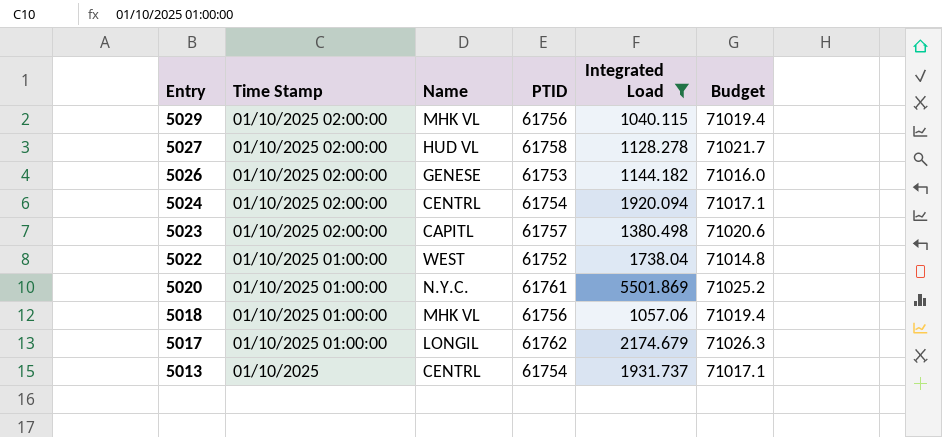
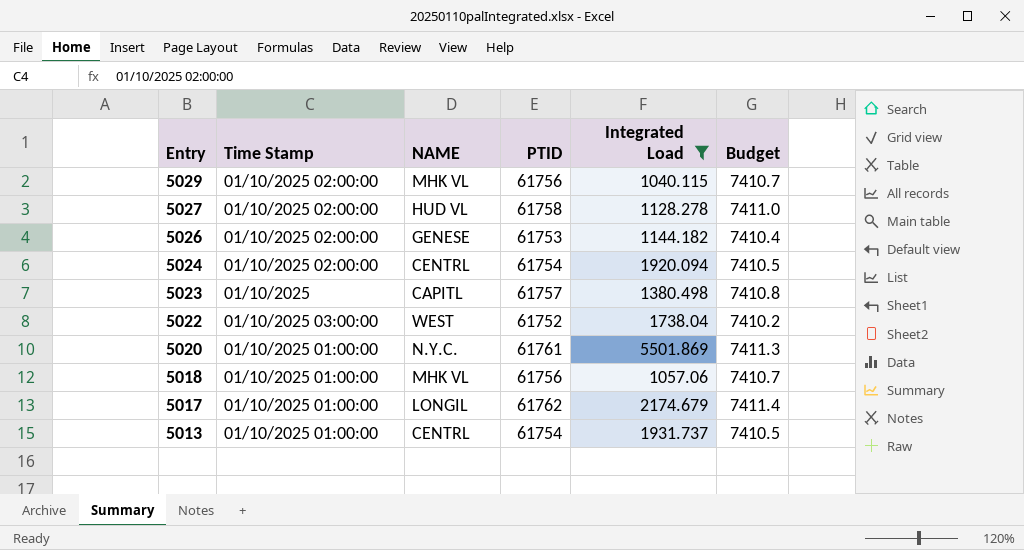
column name: Name -> NAME
column Budget | formula: [PTID] * 1.15 -> [PTID] * 0.12
5023 | Time Stamp: 01/10/2025 02:00:00 -> 01/10/2025
5022 | Time Stamp: 01/10/2025 01:00:00 -> 01/10/2025 03:00:00
5013 | Time Stamp: 01/10/2025 -> 01/10/2025 01:00:00

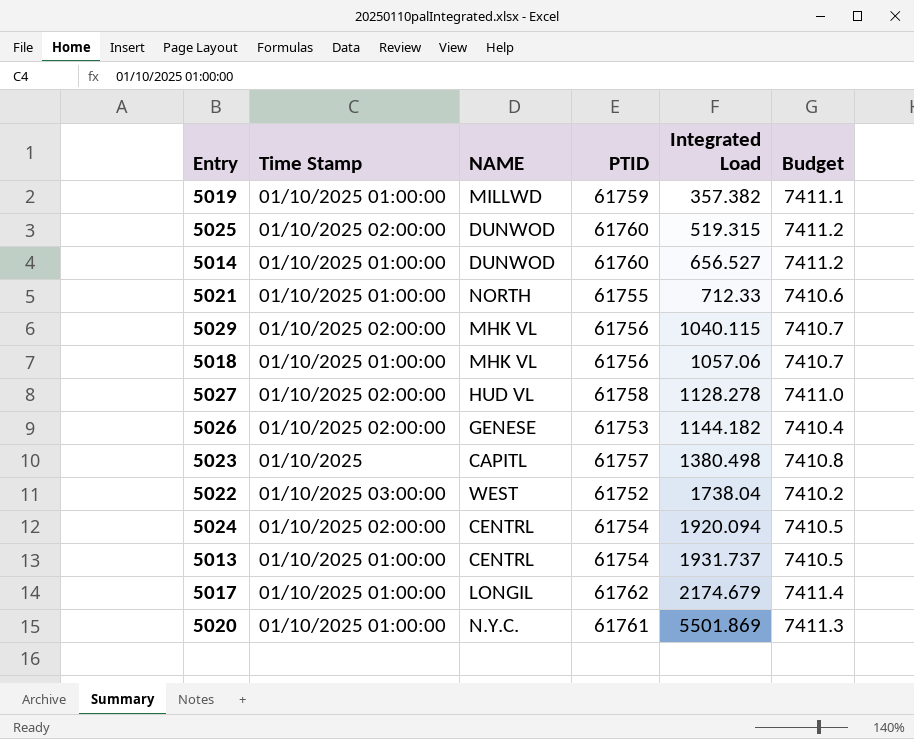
filter: Integrated Load >= 1040.115 -> none
row order: Entry descending -> Integrated Load ascending

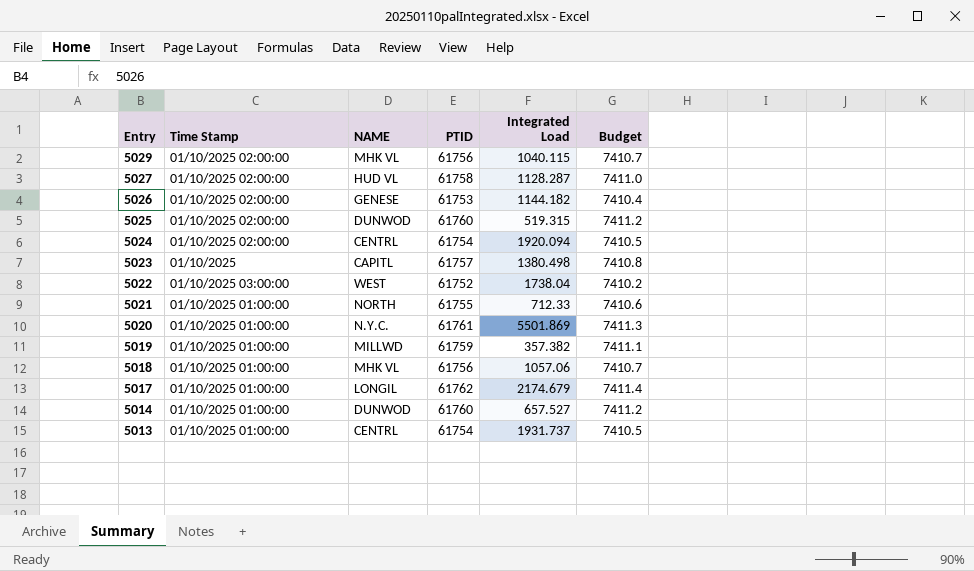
row order: Integrated Load ascending -> Entry descending
5027 | Integrated Load: 1128.278 -> 1128.287
5014 | Integrated Load: 656.527 -> 657.527

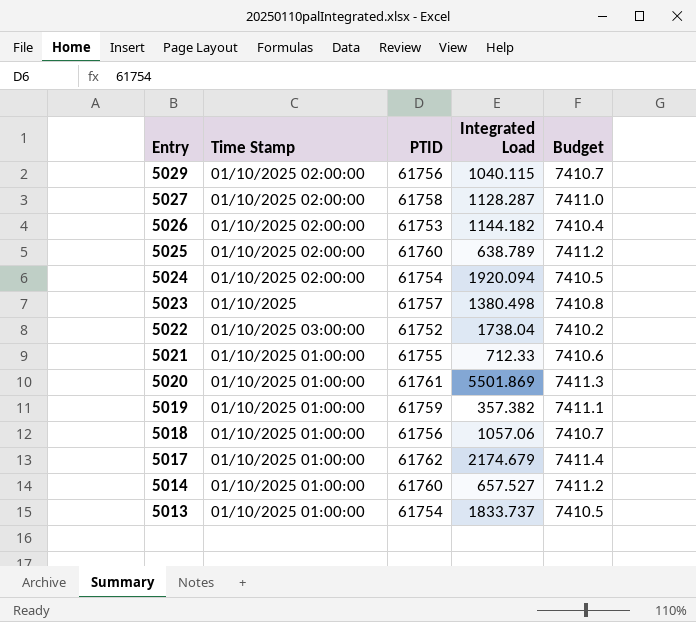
column NAME | position: 3 -> none
5025 | Integrated Load: 519.315 -> 638.789
5013 | Integrated Load: 1931.737 -> 1833.737

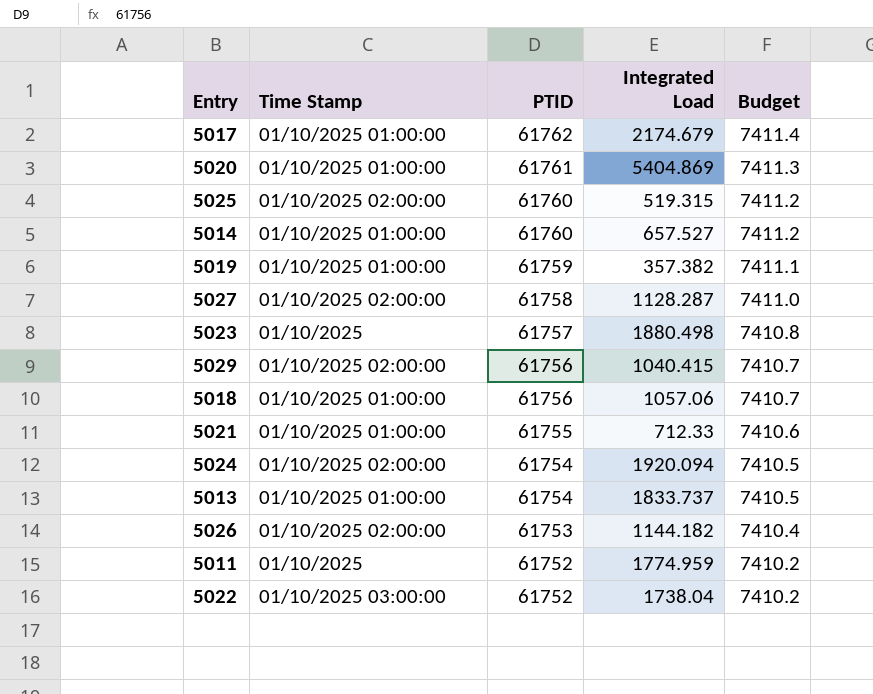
row order: Entry descending -> PTID descending
5020 | Integrated Load: 5501.869 -> 5404.869
5025 | Integrated Load: 638.789 -> 519.315
5023 | Integrated Load: 1380.498 -> 1880.498
5029 | Integrated Load: 1040.115 -> 1040.415
row 5011: none -> 01/10/2025 | 61752 | 1774.959 | 7410.2

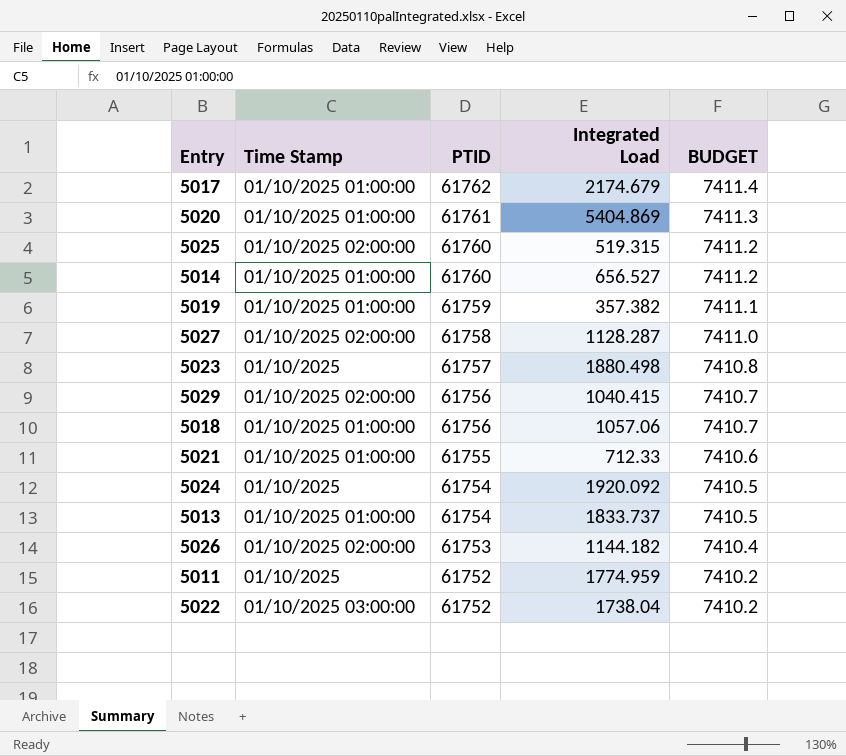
column name: Budget -> BUDGET
5014 | Integrated Load: 657.527 -> 656.527
5024 | Time Stamp: 01/10/2025 02:00:00 -> 01/10/2025
5024 | Integrated Load: 1920.094 -> 1920.092

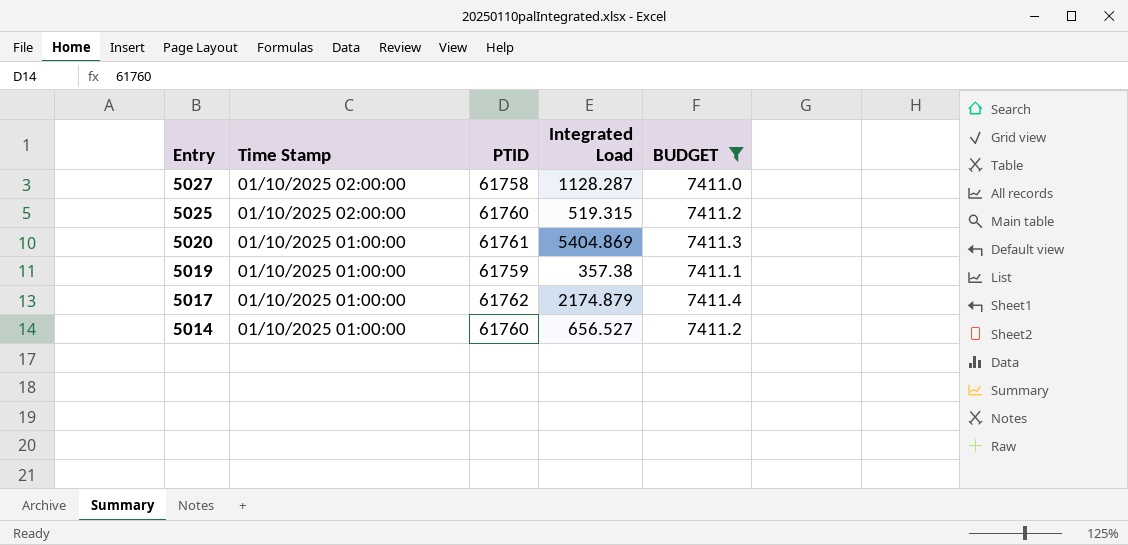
filter: none -> BUDGET >= 7411.0
row order: PTID descending -> Entry descending
5019 | Integrated Load: 357.382 -> 357.38
5017 | Integrated Load: 2174.679 -> 2174.879

